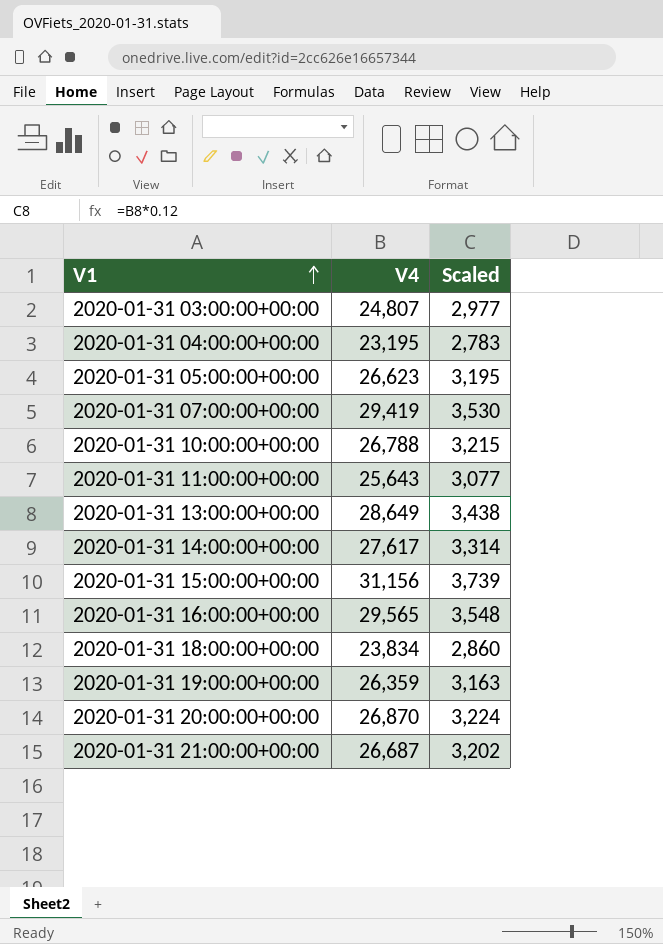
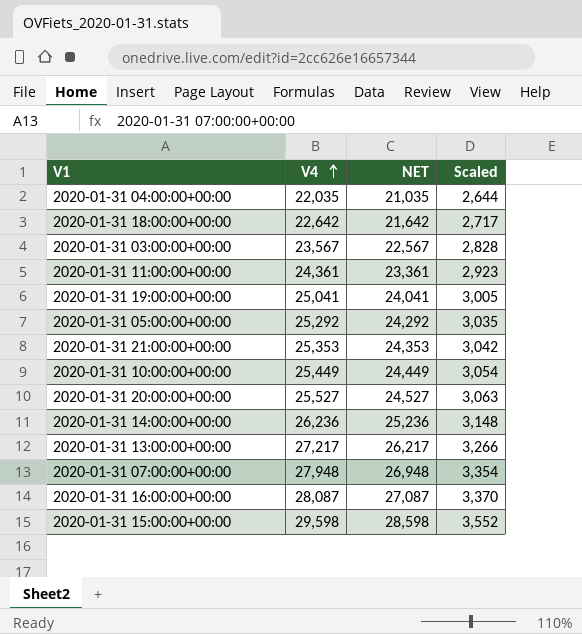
row order: V1 ascending -> V4 ascending
column NET | formula: none -> [V4] - 1000
2020-01-31 04:00:00+00:00 | V4: 23,195 -> 22,035
2020-01-31 04:00:00+00:00 | Scaled: 2,783 -> 2,644
2020-01-31 18:00:00+00:00 | V4: 23,834 -> 22,642
2020-01-31 18:00:00+00:00 | Scaled: 2,860 -> 2,717
2020-01-31 03:00:00+00:00 | V4: 24,807 -> 23,567
2020-01-31 03:00:00+00:00 | Scaled: 2,977 -> 2,828
2020-01-31 11:00:00+00:00 | V4: 25,643 -> 24,361
2020-01-31 11:00:00+00:00 | Scaled: 3,077 -> 2,923
2020-01-31 19:00:00+00:00 | V4: 26,359 -> 25,041
2020-01-31 19:00:00+00:00 | Scaled: 3,163 -> 3,005
2020-01-31 05:00:00+00:00 | V4: 26,623 -> 25,292
2020-01-31 05:00:00+00:00 | Scaled: 3,195 -> 3,035
2020-01-31 21:00:00+00:00 | V4: 26,687 -> 25,353
2020-01-31 21:00:00+00:00 | Scaled: 3,202 -> 3,042
2020-01-31 10:00:00+00:00 | V4: 26,788 -> 25,449
2020-01-31 10:00:00+00:00 | Scaled: 3,215 -> 3,054
2020-01-31 20:00:00+00:00 | V4: 26,870 -> 25,527
2020-01-31 20:00:00+00:00 | Scaled: 3,224 -> 3,063
2020-01-31 14:00:00+00:00 | V4: 27,617 -> 26,236
2020-01-31 14:00:00+00:00 | Scaled: 3,314 -> 3,148
2020-01-31 13:00:00+00:00 | V4: 28,649 -> 27,217
2020-01-31 13:00:00+00:00 | Scaled: 3,438 -> 3,266
2020-01-31 07:00:00+00:00 | V4: 29,419 -> 27,948
2020-01-31 07:00:00+00:00 | Scaled: 3,530 -> 3,354
2020-01-31 16:00:00+00:00 | V4: 29,565 -> 28,087
2020-01-31 16:00:00+00:00 | Scaled: 3,548 -> 3,370
2020-01-31 15:00:00+00:00 | V4: 31,156 -> 29,598
2020-01-31 15:00:00+00:00 | Scaled: 3,739 -> 3,552

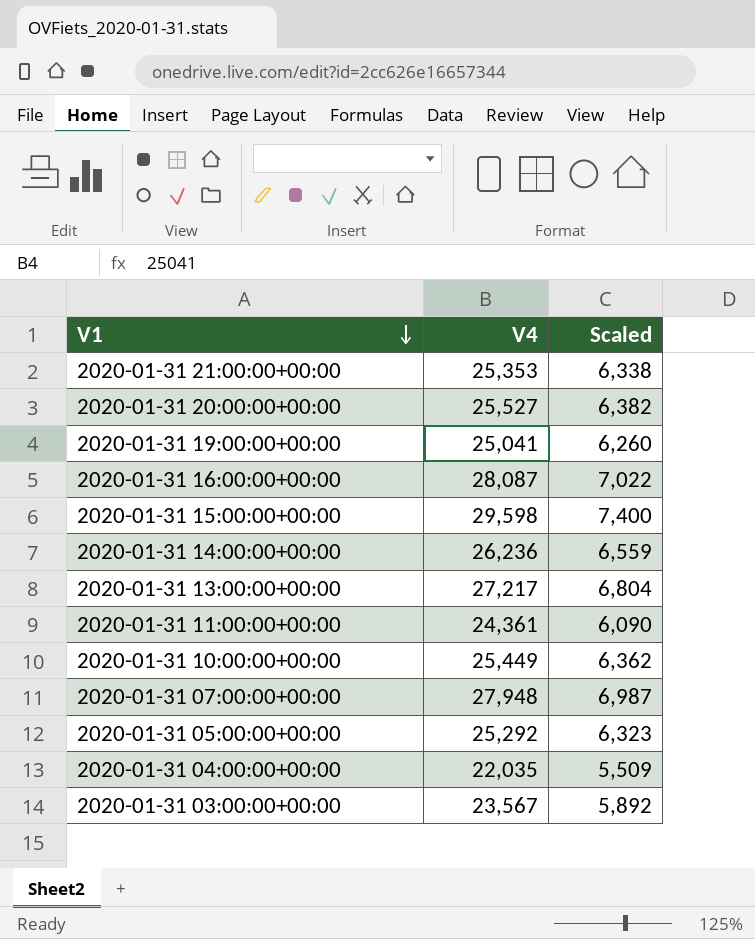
row order: V4 ascending -> V1 descending
column NET | formula: [V4] - 1000 -> none
column Scaled | formula: [V4] * 0.12 -> [V4] * 0.25
row 2020-01-31 18:00:00+00:00: 22,642 | 21,642 | 2,717 -> none

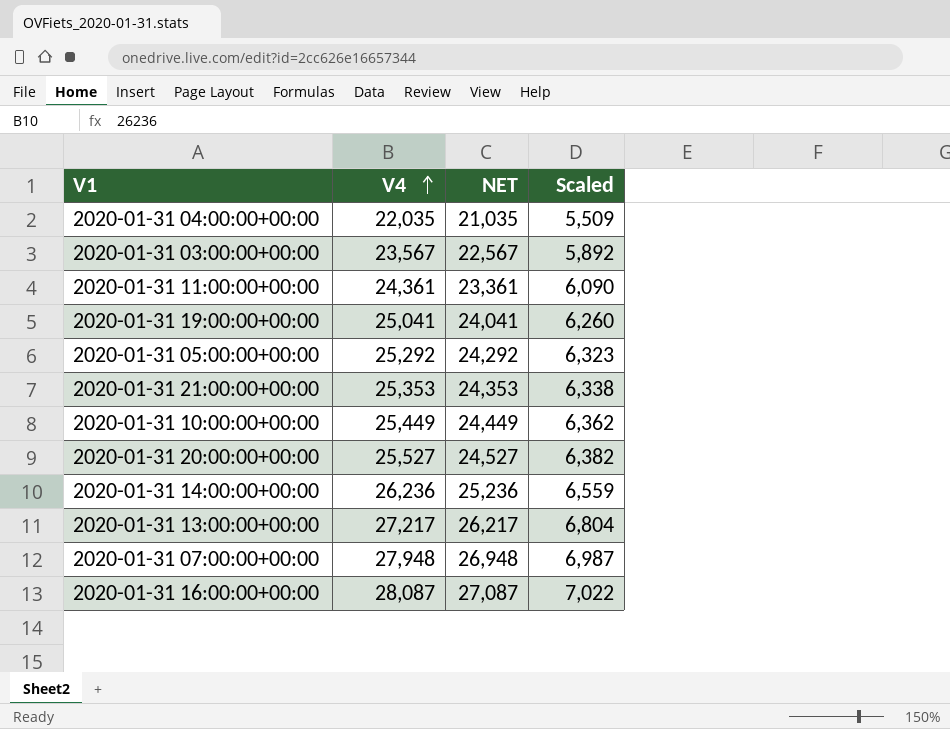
row order: V1 descending -> V4 ascending
column NET | formula: none -> [V4] - 1000
row 2020-01-31 15:00:00+00:00: 29,598 | 7,400 -> none

